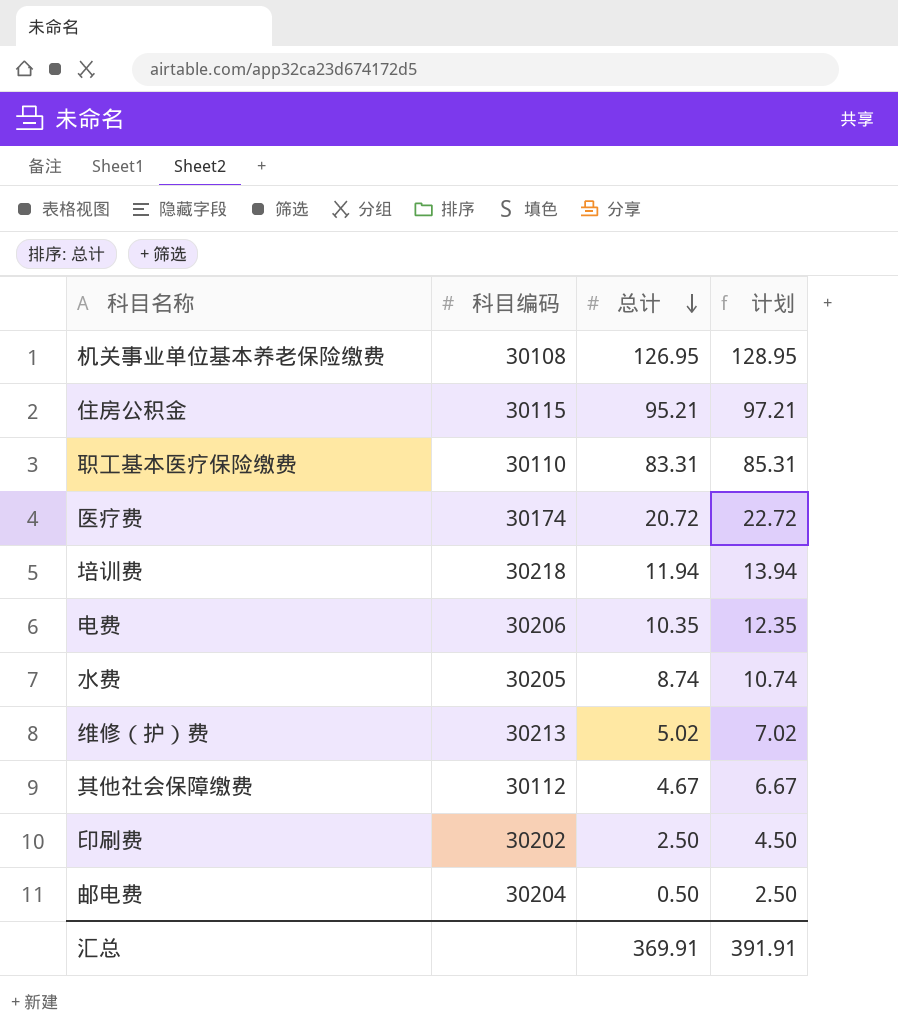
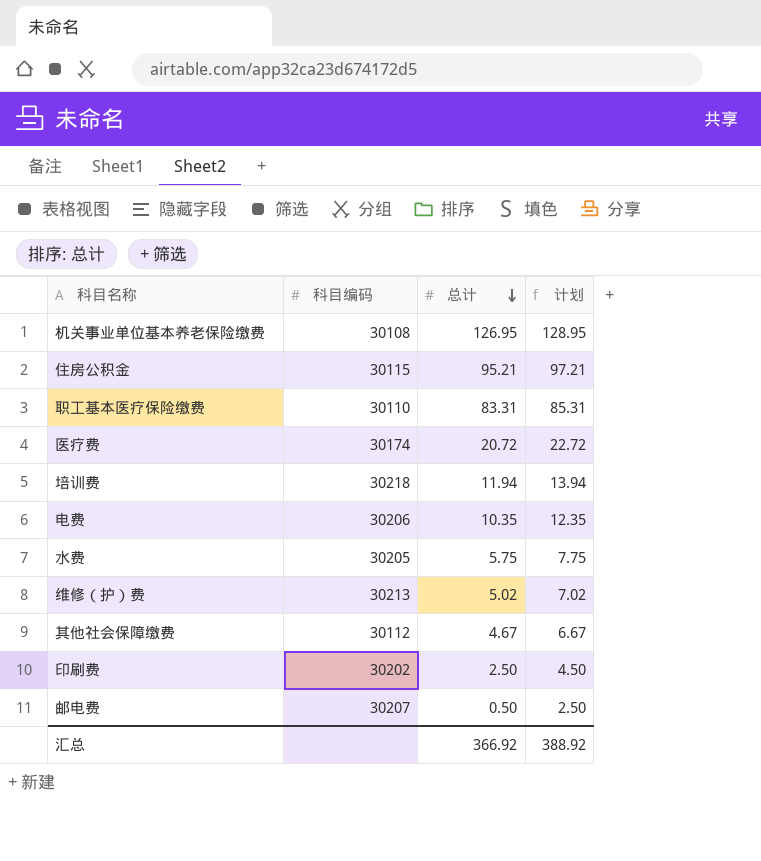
水费 | 总计: 8.74 -> 5.75
水费 | 计划: 10.74 -> 7.75
邮电费 | 科目编码: 30204 -> 30207
汇总 | 总计: 369.91 -> 366.92
汇总 | 计划: 391.91 -> 388.92

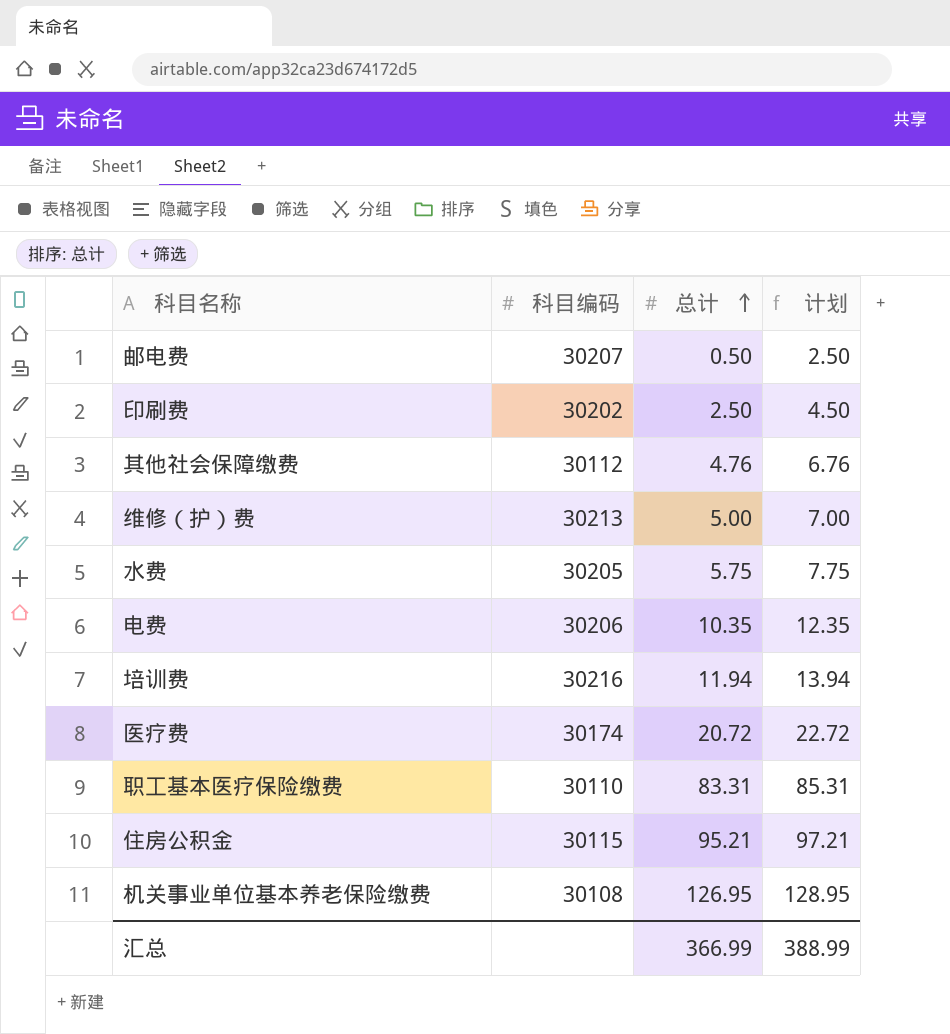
row order: 总计 descending -> 总计 ascending
其他社会保障缴费 | 总计: 4.67 -> 4.76
其他社会保障缴费 | 计划: 6.67 -> 6.76
维修（护）费 | 总计: 5.02 -> 5.00
维修（护）费 | 计划: 7.02 -> 7.00
培训费 | 科目编码: 30218 -> 30216
汇总 | 总计: 366.92 -> 366.99
汇总 | 计划: 388.92 -> 388.99

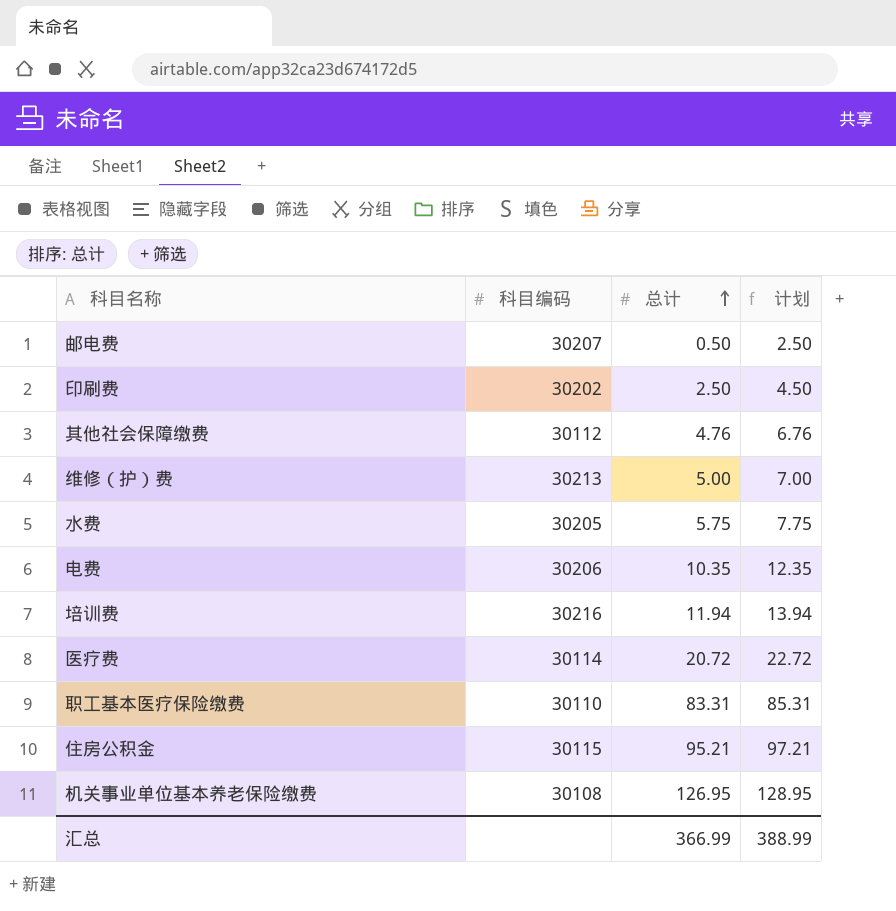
医疗费 | 科目编码: 30174 -> 30114

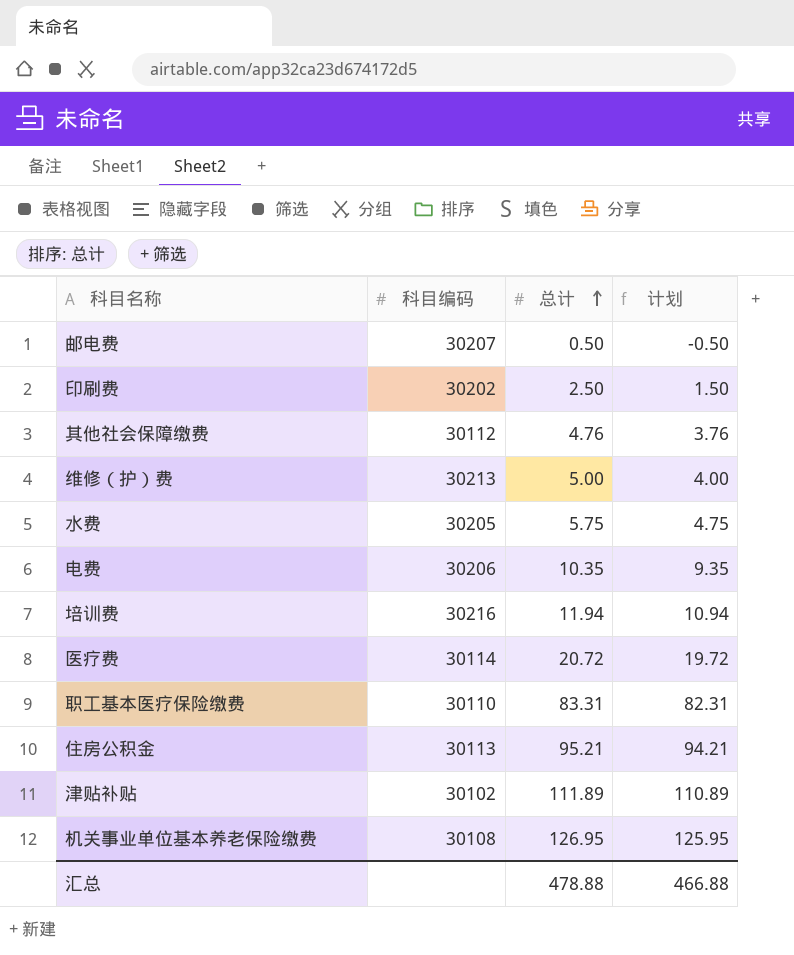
column 计划 | formula: [总计] + 2 -> [总计] - 1
住房公积金 | 科目编码: 30115 -> 30113
row 津贴补贴: none -> 30102 | 111.89 | 110.89
汇总 | 总计: 366.99 -> 478.88
汇总 | 计划: 388.99 -> 466.88

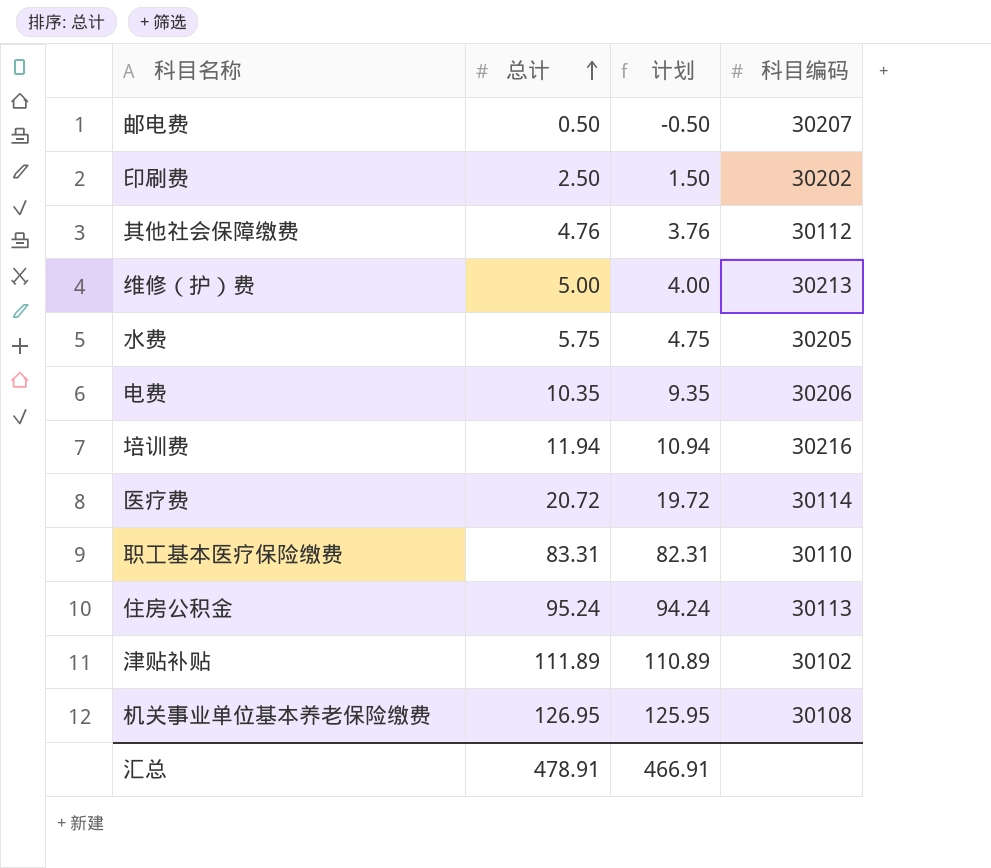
column 科目编码 | position: 2 -> 4
住房公积金 | 总计: 95.21 -> 95.24
住房公积金 | 计划: 94.21 -> 94.24
汇总 | 总计: 478.88 -> 478.91
汇总 | 计划: 466.88 -> 466.91

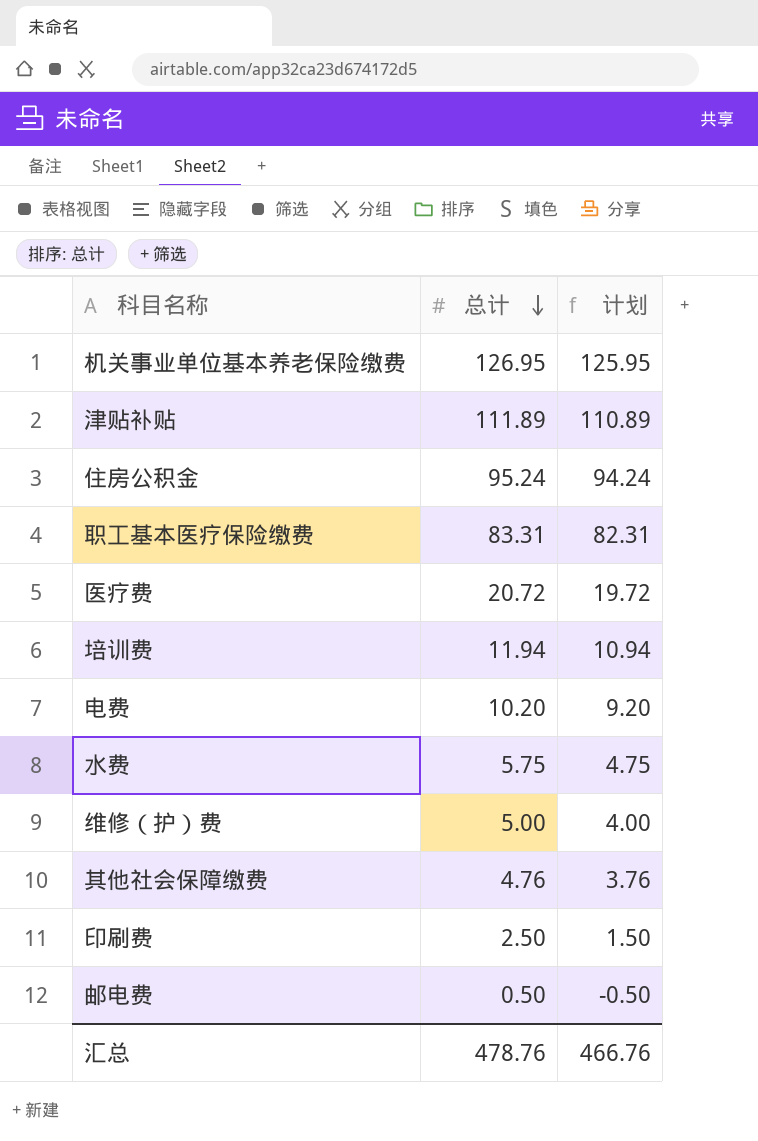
row order: 总计 ascending -> 总计 descending
column 科目编码 | position: 4 -> none
电费 | 总计: 10.35 -> 10.20
电费 | 计划: 9.35 -> 9.20
汇总 | 总计: 478.91 -> 478.76
汇总 | 计划: 466.91 -> 466.76

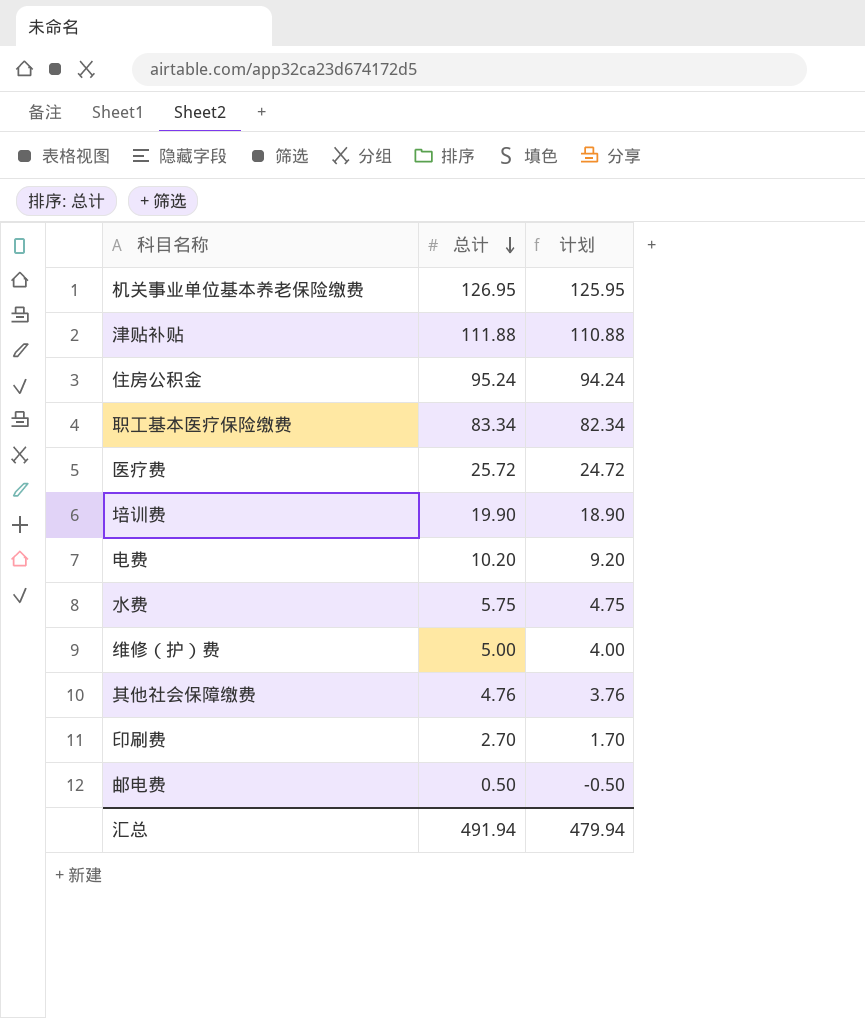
津贴补贴 | 总计: 111.89 -> 111.88
津贴补贴 | 计划: 110.89 -> 110.88
职工基本医疗保险缴费 | 总计: 83.31 -> 83.34
职工基本医疗保险缴费 | 计划: 82.31 -> 82.34
医疗费 | 总计: 20.72 -> 25.72
医疗费 | 计划: 19.72 -> 24.72
培训费 | 总计: 11.94 -> 19.90
培训费 | 计划: 10.94 -> 18.90
印刷费 | 总计: 2.50 -> 2.70
印刷费 | 计划: 1.50 -> 1.70
汇总 | 总计: 478.76 -> 491.94
汇总 | 计划: 466.76 -> 479.94

